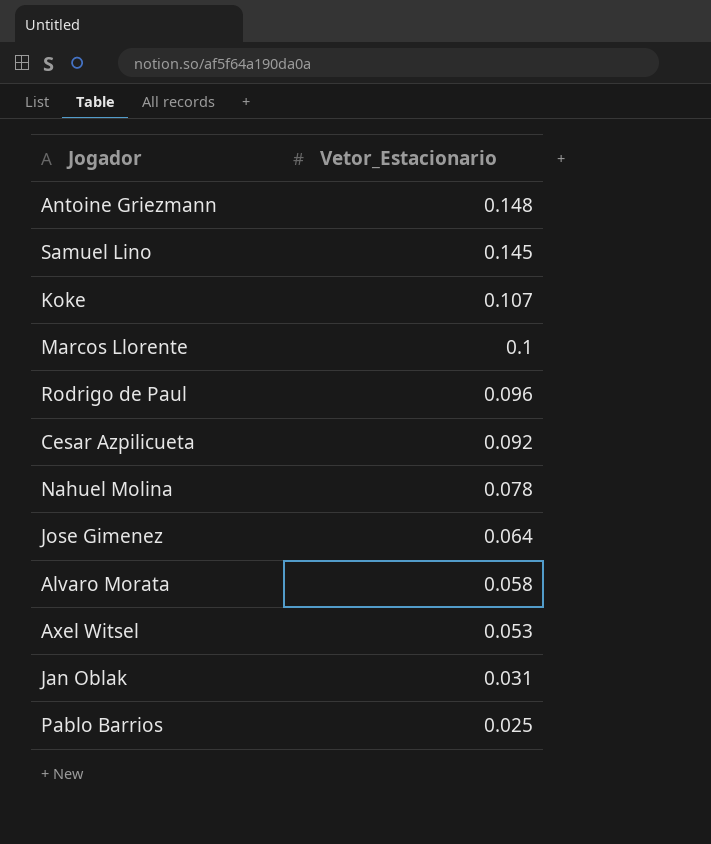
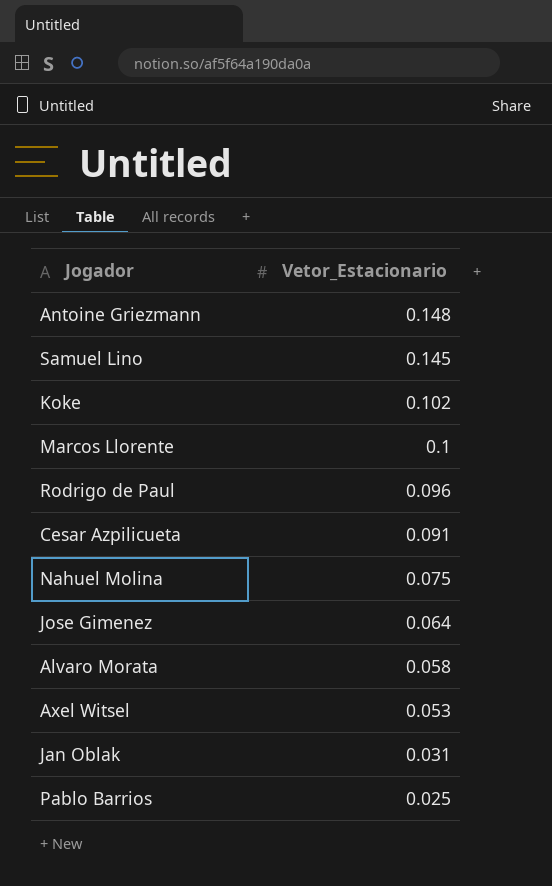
Koke | Vetor_Estacionario: 0.107 -> 0.102
Cesar Azpilicueta | Vetor_Estacionario: 0.092 -> 0.091
Nahuel Molina | Vetor_Estacionario: 0.078 -> 0.075

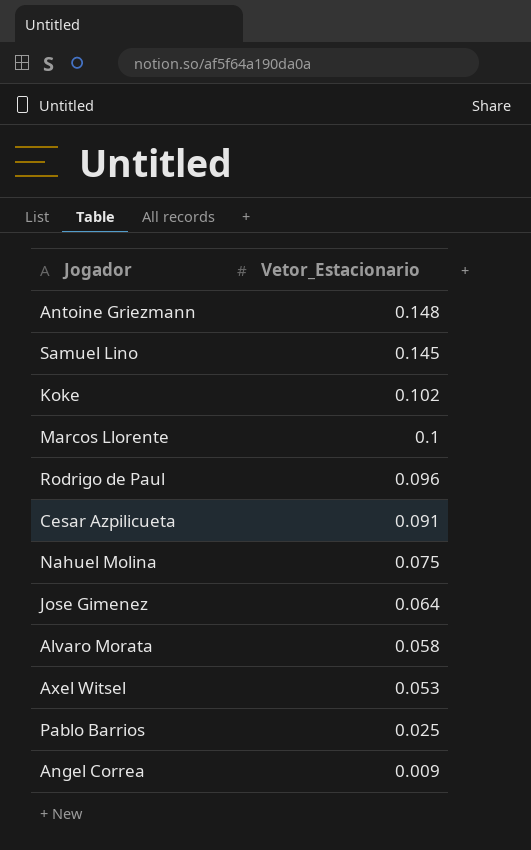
row Jan Oblak: 0.031 -> none
row Angel Correa: none -> 0.009

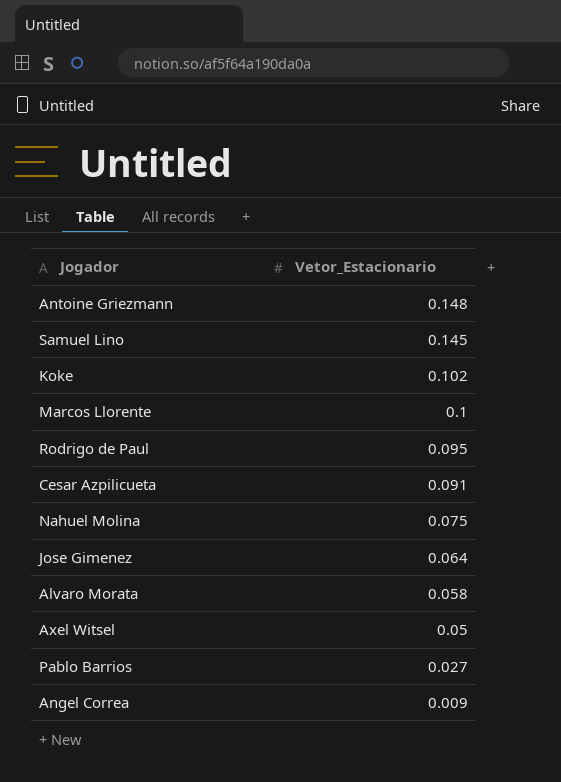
Rodrigo de Paul | Vetor_Estacionario: 0.096 -> 0.095
Axel Witsel | Vetor_Estacionario: 0.053 -> 0.05
Pablo Barrios | Vetor_Estacionario: 0.025 -> 0.027

